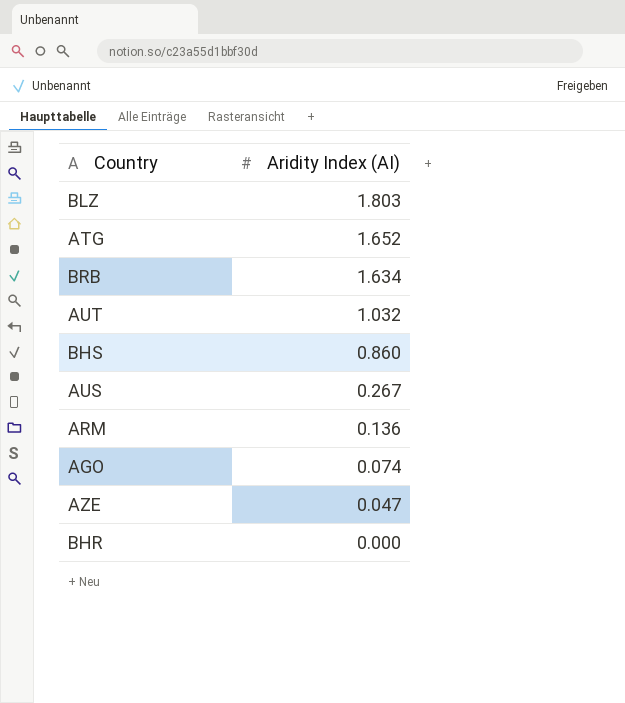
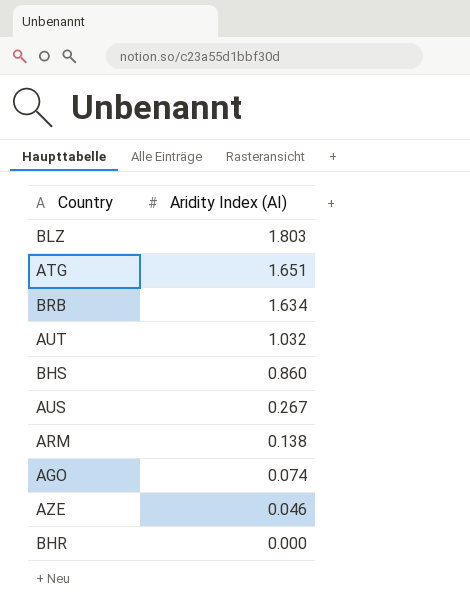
ATG | Aridity Index (AI): 1.652 -> 1.651
ARM | Aridity Index (AI): 0.136 -> 0.138
AZE | Aridity Index (AI): 0.047 -> 0.046

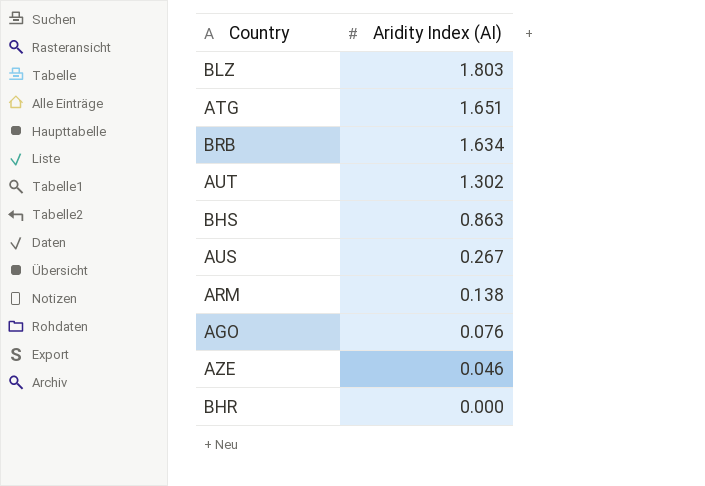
AUT | Aridity Index (AI): 1.032 -> 1.302
BHS | Aridity Index (AI): 0.860 -> 0.863
AGO | Aridity Index (AI): 0.074 -> 0.076

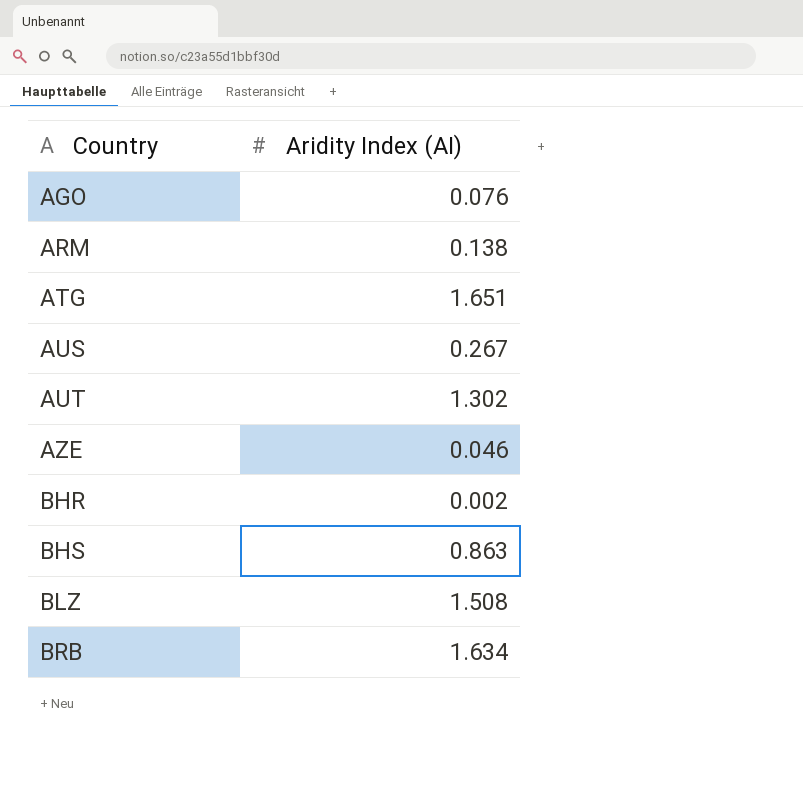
row order: Aridity Index (AI) descending -> Country ascending
BHR | Aridity Index (AI): 0.000 -> 0.002
BLZ | Aridity Index (AI): 1.803 -> 1.508

